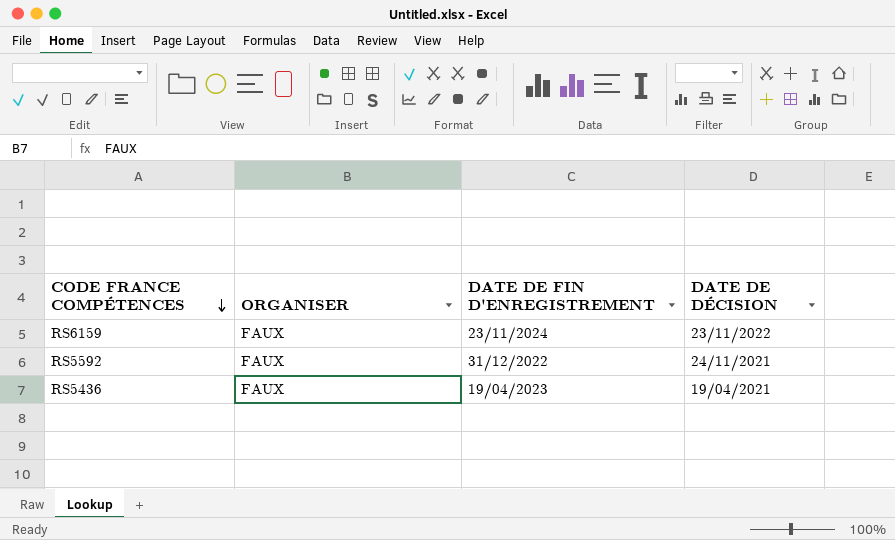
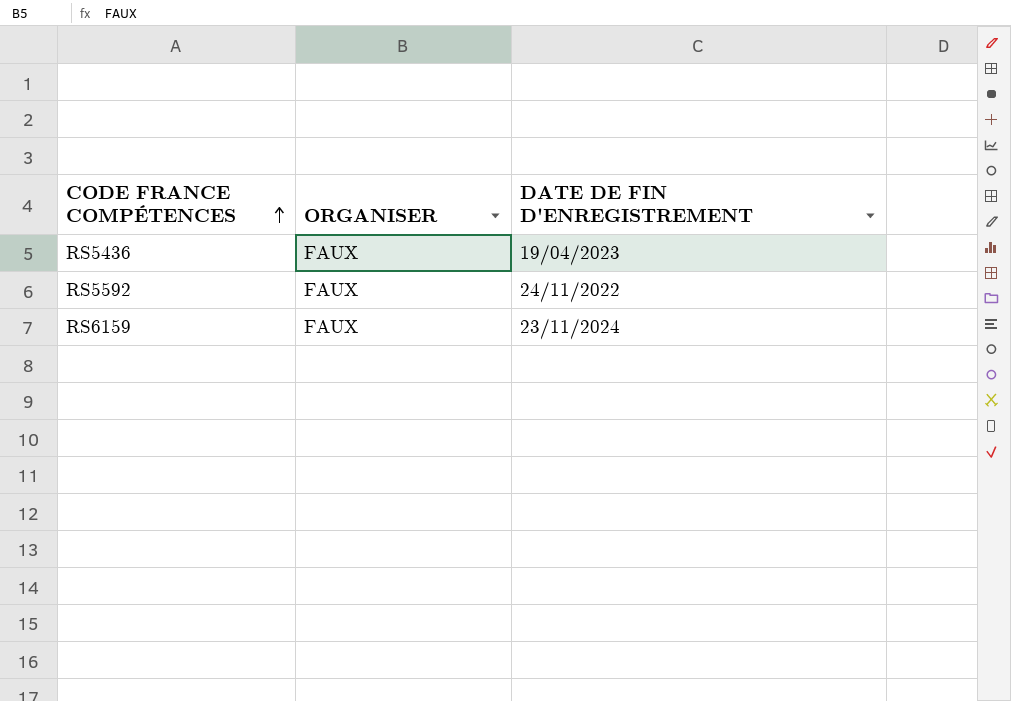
row order: CODE FRANCE COMPÉTENCES descending -> CODE FRANCE COMPÉTENCES ascending
column DATE DE DÉCISION | position: 4 -> none
RS5592 | DATE DE FIN D'ENREGISTREMENT: 31/12/2022 -> 24/11/2022

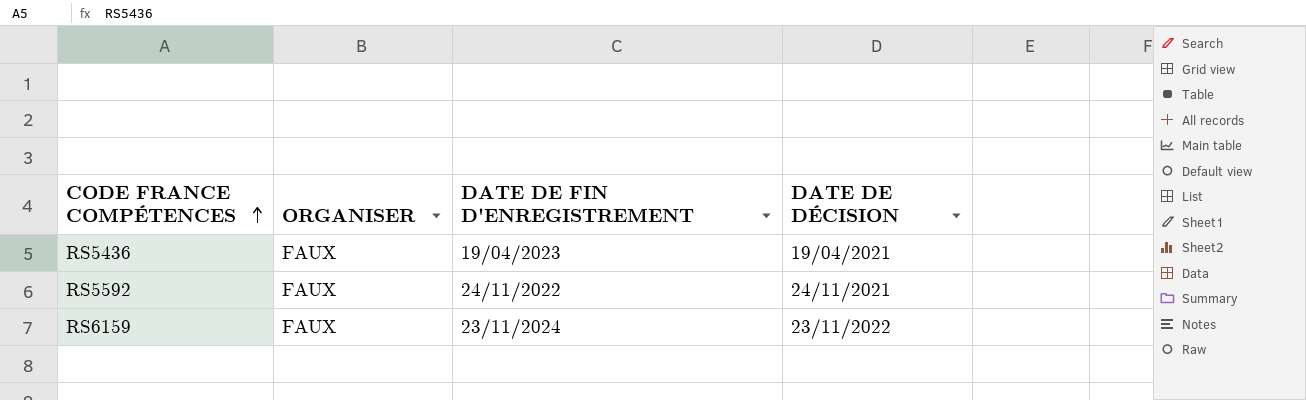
column DATE DE DÉCISION | position: none -> 4

